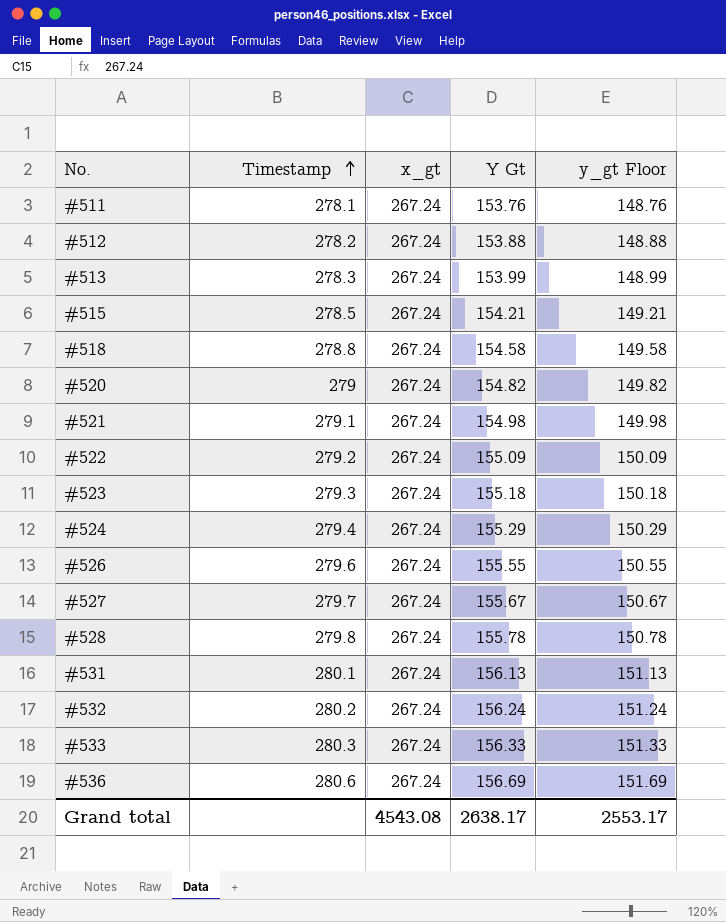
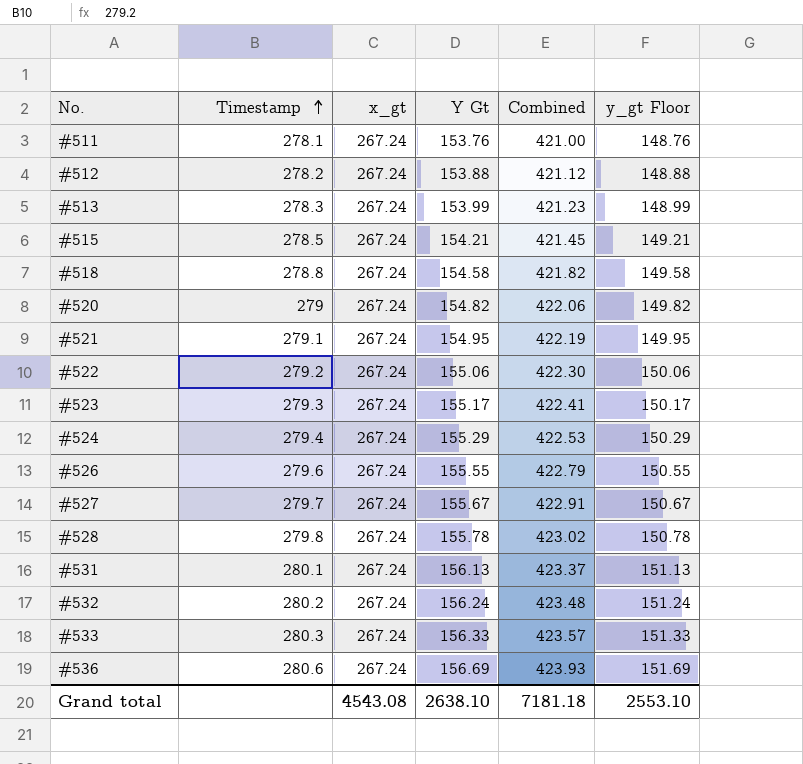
column Combined | formula: none -> [x_gt] + [Y Gt]
#521 | Y Gt: 154.98 -> 154.95
#521 | y_gt Floor: 149.98 -> 149.95
#522 | Y Gt: 155.09 -> 155.06
#522 | y_gt Floor: 150.09 -> 150.06
#523 | Y Gt: 155.18 -> 155.17
#523 | y_gt Floor: 150.18 -> 150.17
Grand total | Y Gt: 2638.17 -> 2638.10
Grand total | y_gt Floor: 2553.17 -> 2553.10

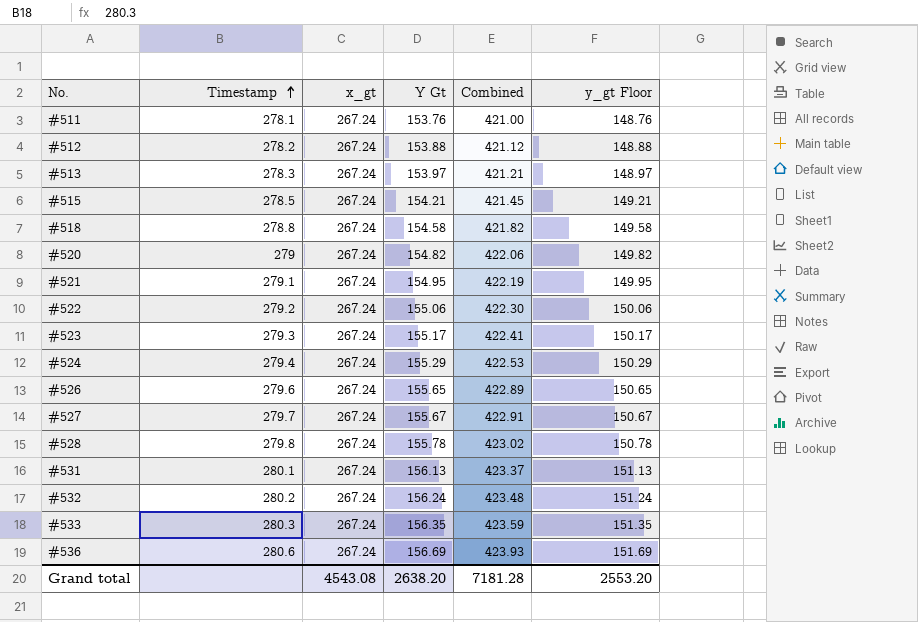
#513 | Y Gt: 153.99 -> 153.97
#513 | Combined: 421.23 -> 421.21
#513 | y_gt Floor: 148.99 -> 148.97
#526 | Y Gt: 155.55 -> 155.65
#526 | Combined: 422.79 -> 422.89
#526 | y_gt Floor: 150.55 -> 150.65
#533 | Y Gt: 156.33 -> 156.35
#533 | Combined: 423.57 -> 423.59
#533 | y_gt Floor: 151.33 -> 151.35
Grand total | Y Gt: 2638.10 -> 2638.20
Grand total | Combined: 7181.18 -> 7181.28
Grand total | y_gt Floor: 2553.10 -> 2553.20

